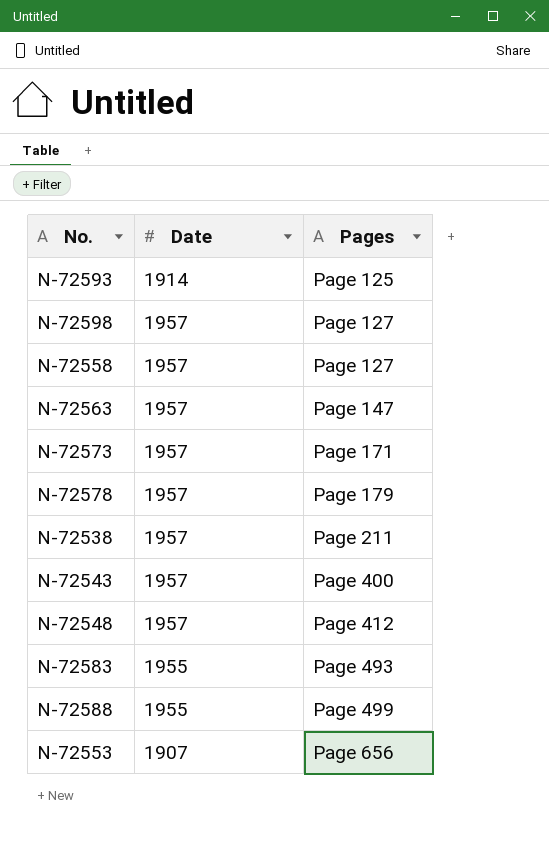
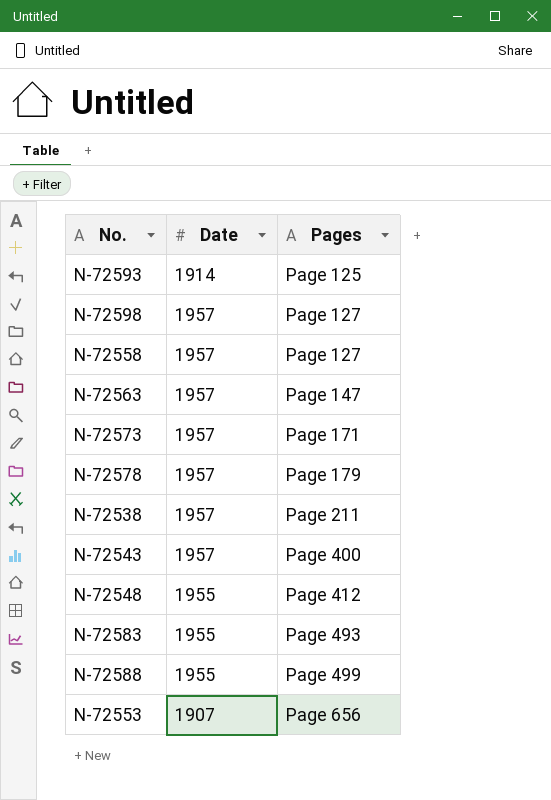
N-72548 | Date: 1957 -> 1955

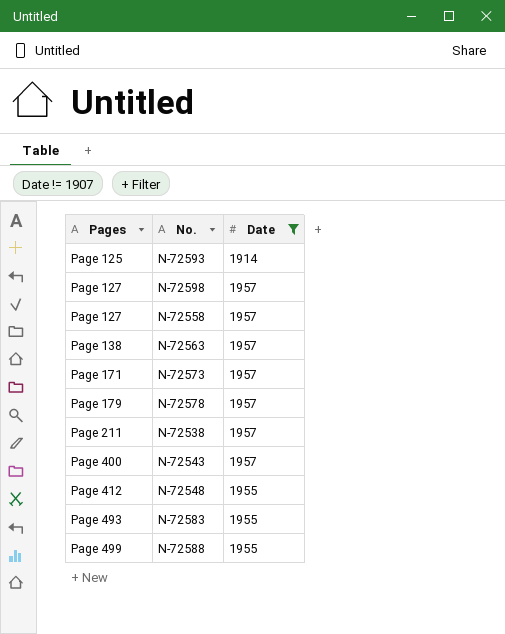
filter: none -> Date != 1907
column Pages | position: 3 -> 1
N-72563 | Pages: Page 147 -> Page 138

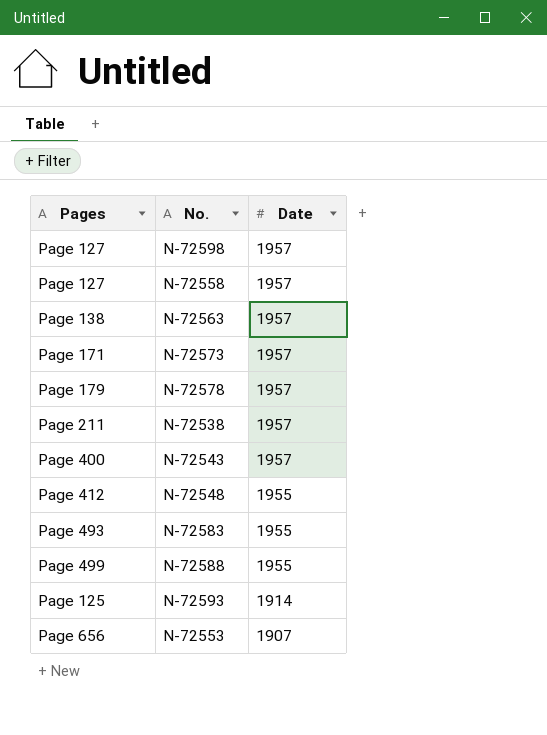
filter: Date != 1907 -> none
row order: Pages ascending -> Date descending

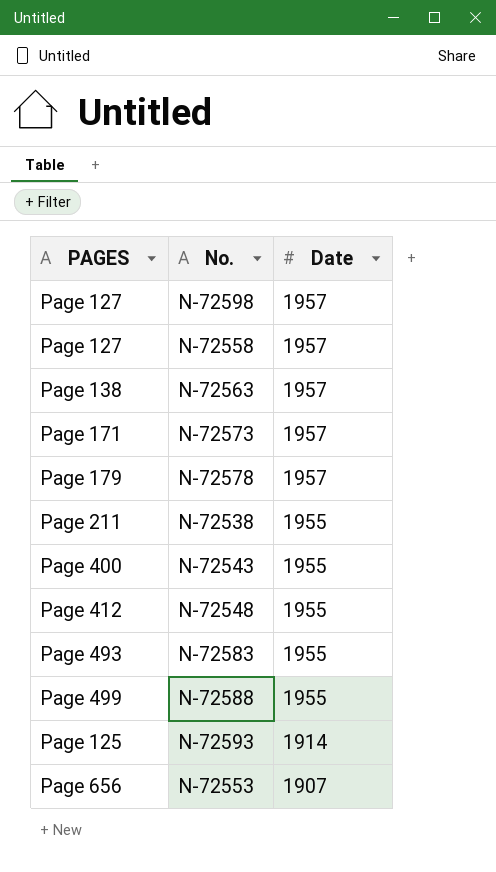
column name: Pages -> PAGES
N-72538 | Date: 1957 -> 1955
N-72543 | Date: 1957 -> 1955

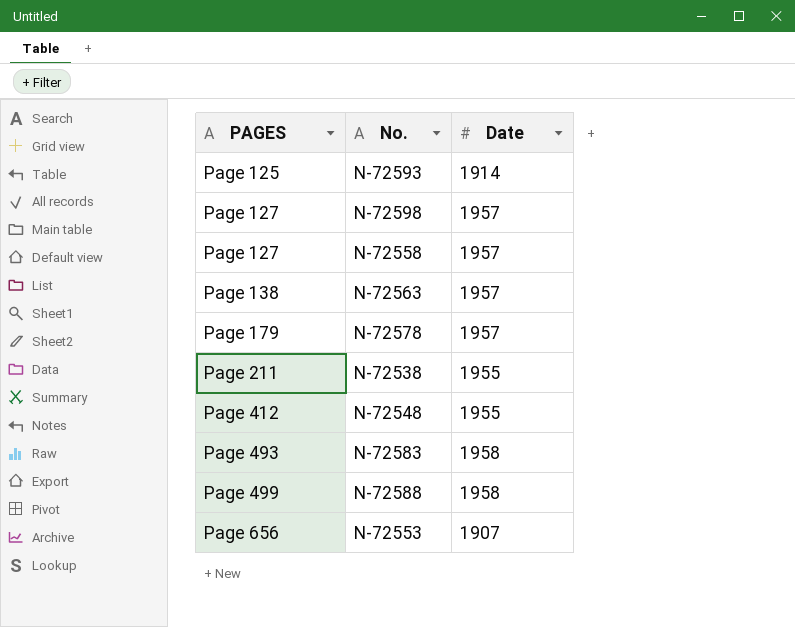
row order: Date descending -> PAGES ascending
row N-72573: Page 171 | 1957 -> none
row N-72543: Page 400 | 1955 -> none
N-72583 | Date: 1955 -> 1958
N-72588 | Date: 1955 -> 1958

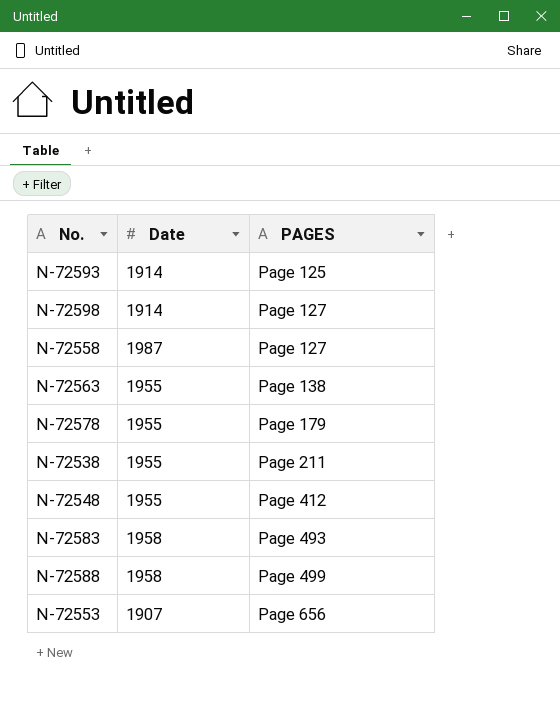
column PAGES | position: 1 -> 3
N-72598 | Date: 1957 -> 1914
N-72558 | Date: 1957 -> 1987
N-72563 | Date: 1957 -> 1955
N-72578 | Date: 1957 -> 1955

